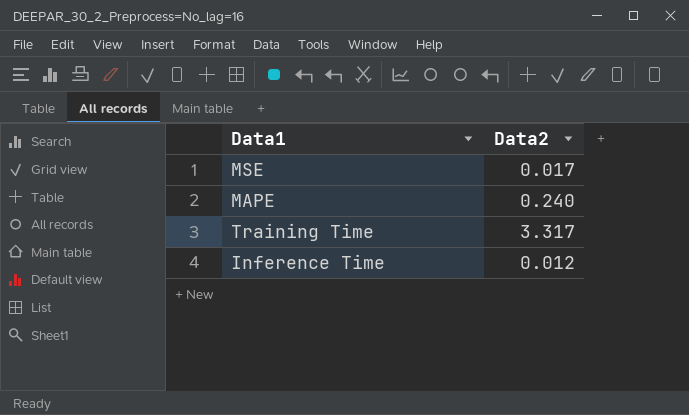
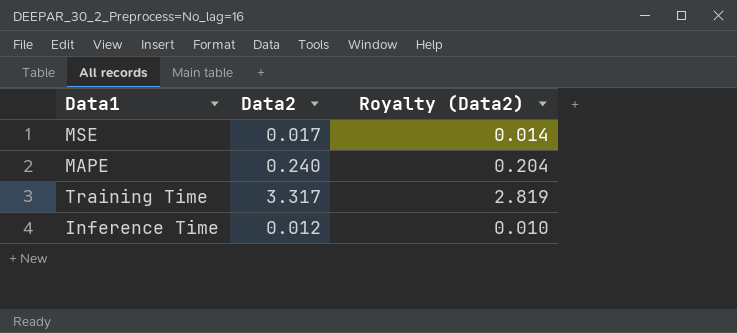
column Royalty (Data2) | formula: none -> [Data2] * 0.85

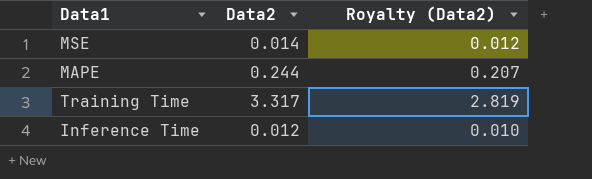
MSE | Data2: 0.017 -> 0.014
MSE | Royalty (Data2): 0.014 -> 0.012
MAPE | Data2: 0.240 -> 0.244
MAPE | Royalty (Data2): 0.204 -> 0.207

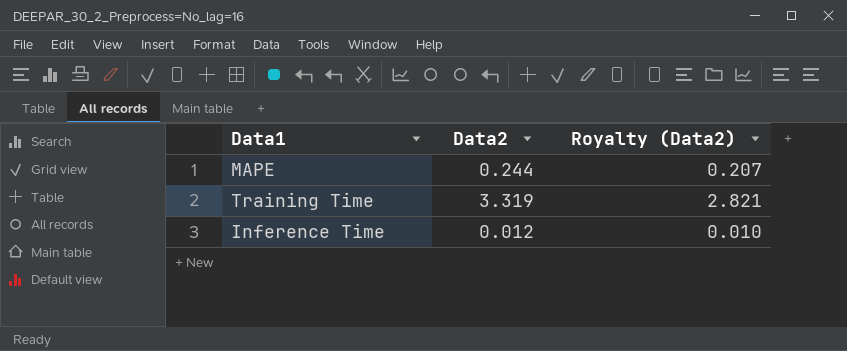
row MSE: 0.014 | 0.012 -> none
Training Time | Data2: 3.317 -> 3.319
Training Time | Royalty (Data2): 2.819 -> 2.821

